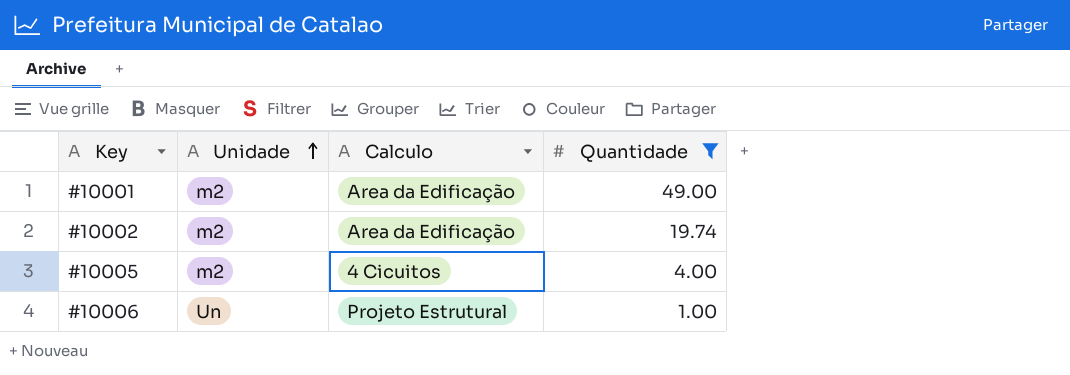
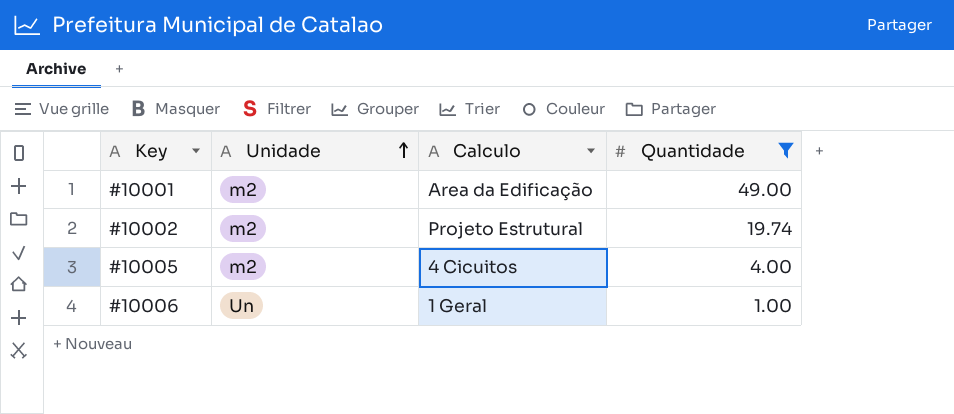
#10002 | Calculo: Area da Edificação -> Projeto Estrutural
#10006 | Calculo: Projeto Estrutural -> 1 Geral

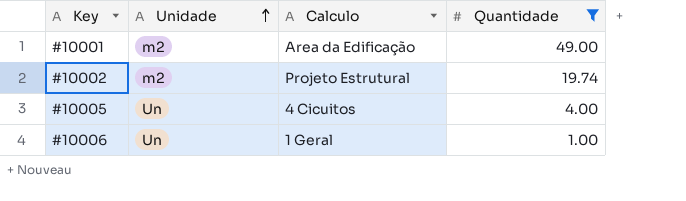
#10005 | Unidade: m2 -> Un

